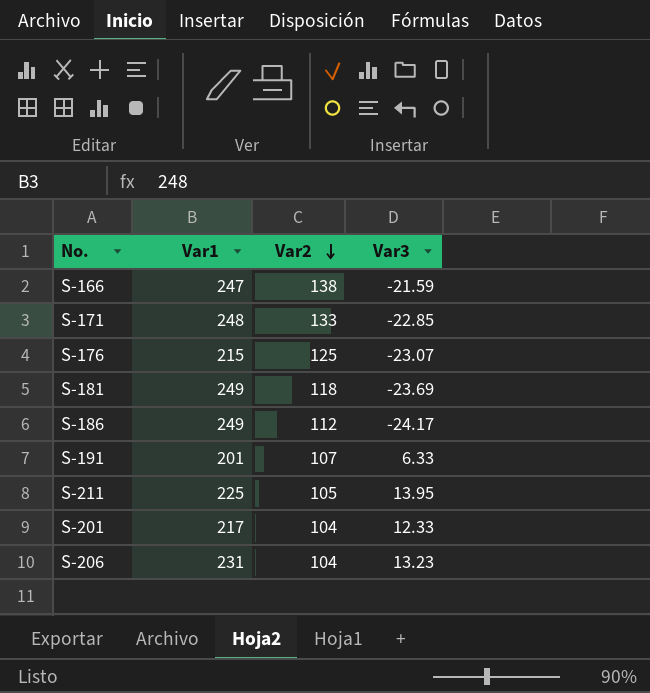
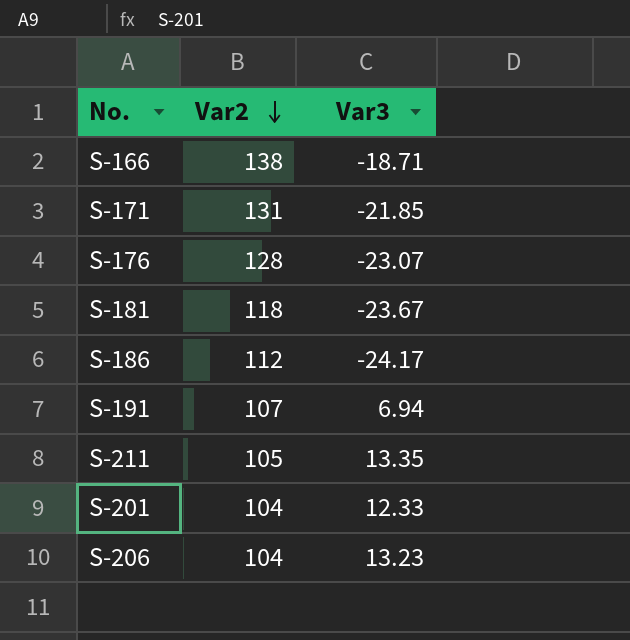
column Var1 | position: 2 -> none
S-166 | Var3: -21.59 -> -18.71
S-171 | Var2: 133 -> 131
S-171 | Var3: -22.85 -> -21.85
S-176 | Var2: 125 -> 128
S-181 | Var3: -23.69 -> -23.67
S-191 | Var3: 6.33 -> 6.94
S-211 | Var3: 13.95 -> 13.35

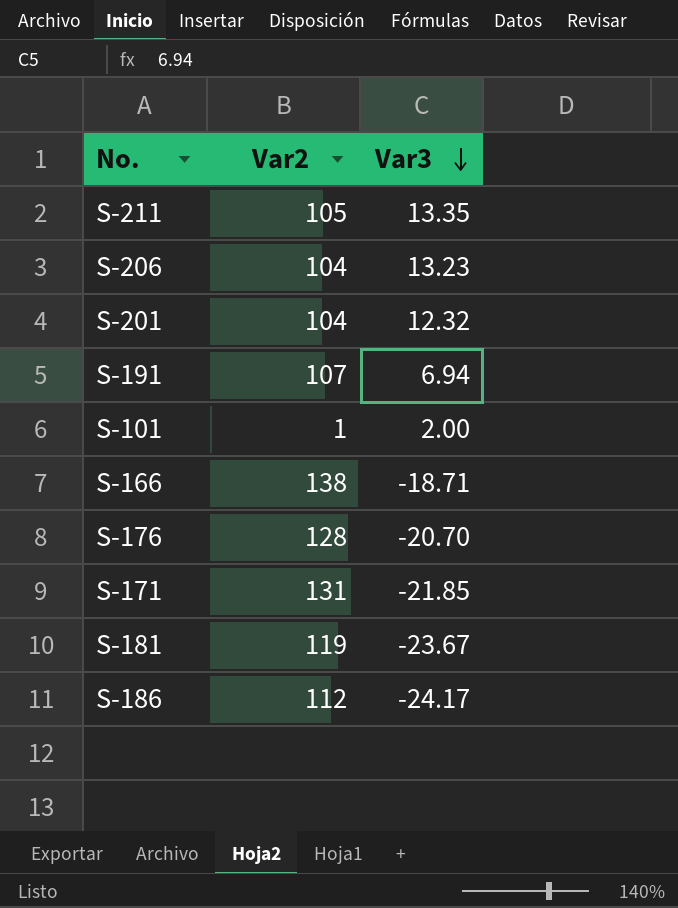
row order: Var2 descending -> Var3 descending
S-201 | Var3: 12.33 -> 12.32
row S-101: none -> 1 | 2.00
S-176 | Var3: -23.07 -> -20.70
S-181 | Var2: 118 -> 119

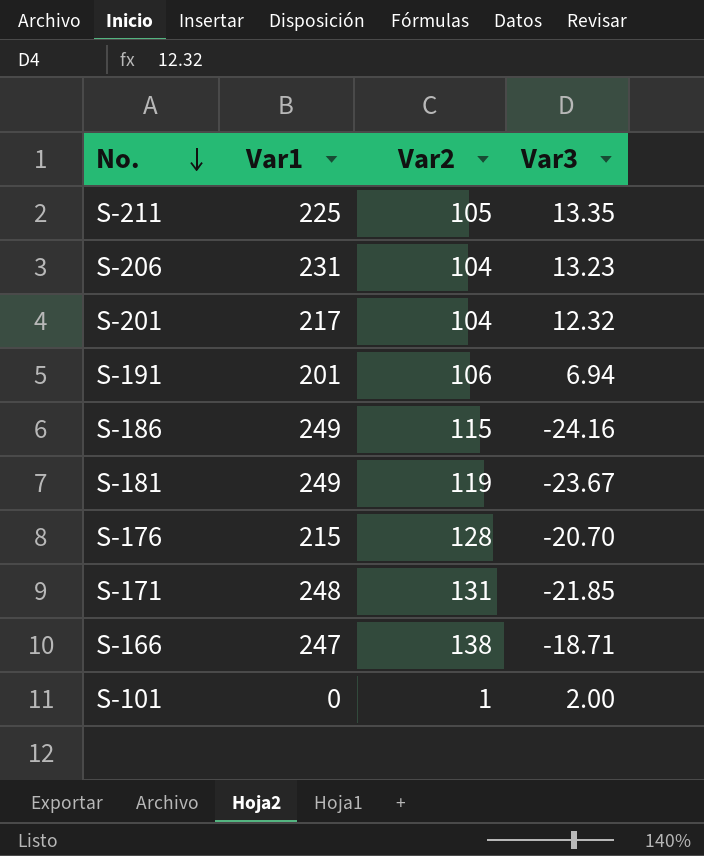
row order: Var3 descending -> No. descending
column Var1 | position: none -> 2
S-191 | Var2: 107 -> 106
S-186 | Var2: 112 -> 115
S-186 | Var3: -24.17 -> -24.16

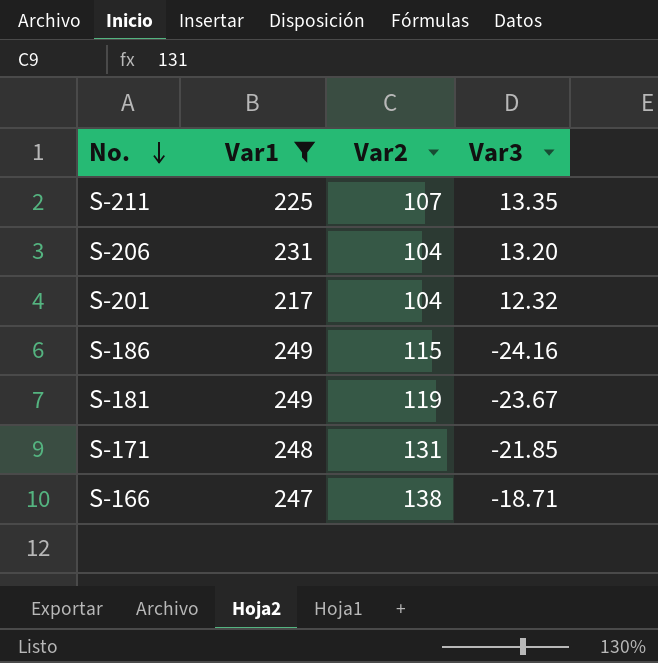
filter: none -> Var1 >= 217
S-211 | Var2: 105 -> 107
S-206 | Var3: 13.23 -> 13.20

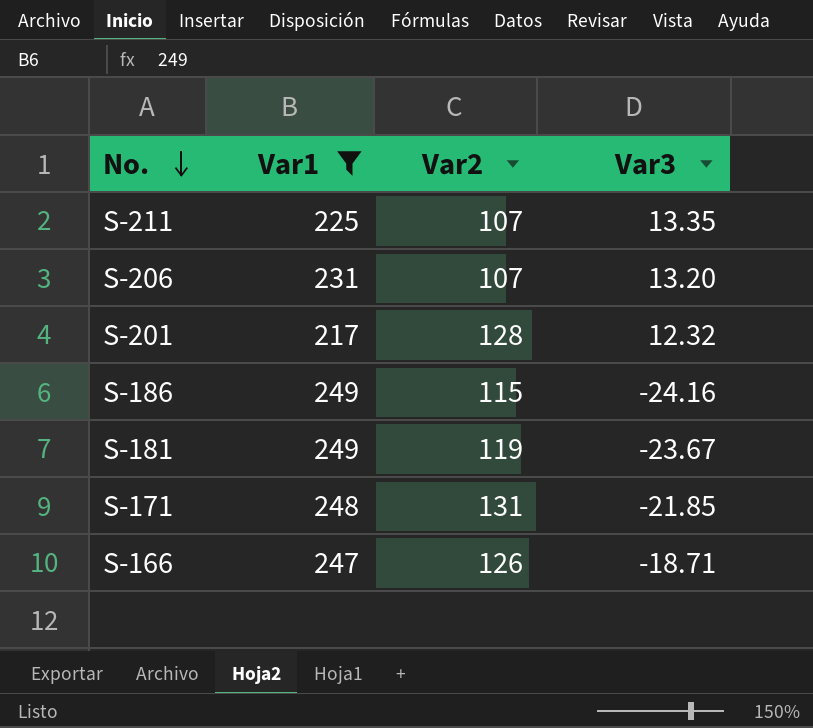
S-206 | Var2: 104 -> 107
S-201 | Var2: 104 -> 128
S-166 | Var2: 138 -> 126

